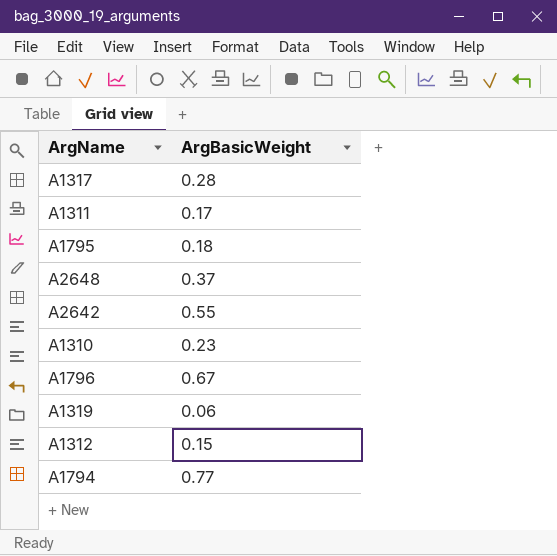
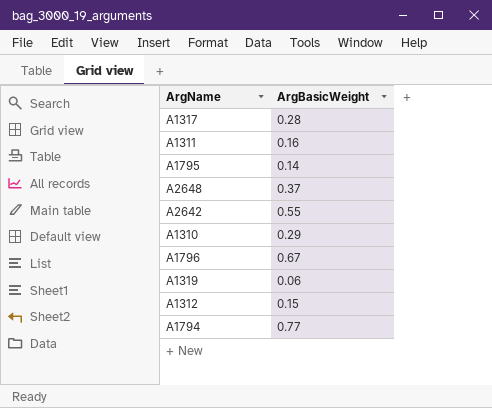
A1311 | ArgBasicWeight: 0.17 -> 0.16
A1795 | ArgBasicWeight: 0.18 -> 0.14
A1310 | ArgBasicWeight: 0.23 -> 0.29

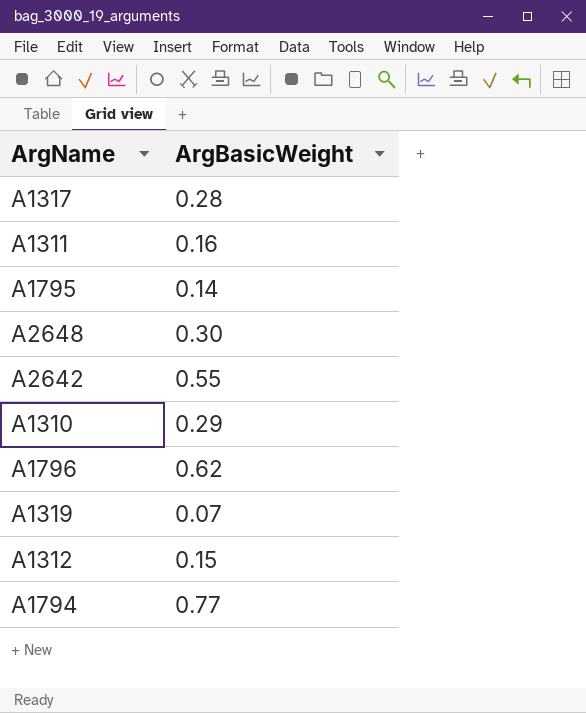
A2648 | ArgBasicWeight: 0.37 -> 0.30
A1796 | ArgBasicWeight: 0.67 -> 0.62
A1319 | ArgBasicWeight: 0.06 -> 0.07

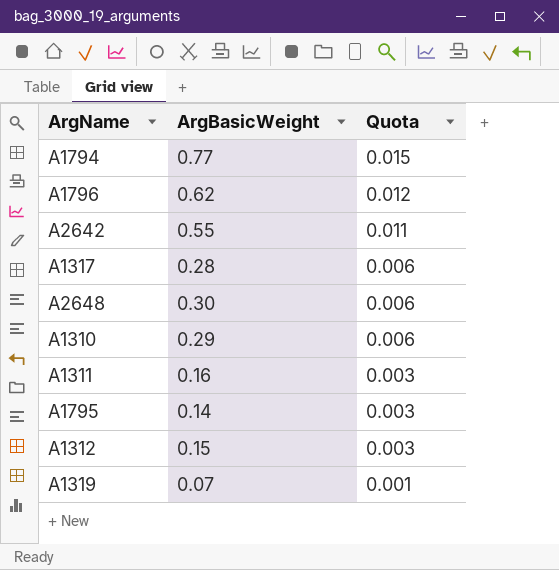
row order: none -> Quota descending
column Quota | formula: none -> [ArgBasicWeight] * 0.02

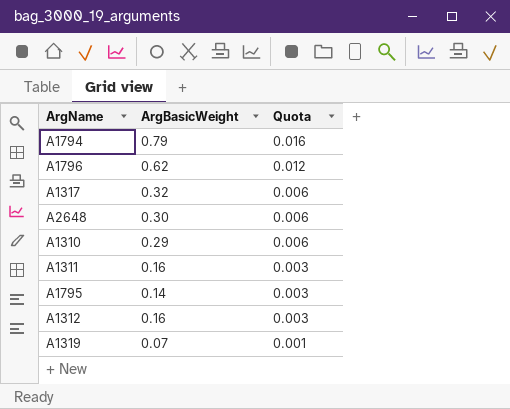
row A2642: 0.55 | 0.011 -> none
A1794 | ArgBasicWeight: 0.77 -> 0.79
A1794 | Quota: 0.015 -> 0.016
A1317 | ArgBasicWeight: 0.28 -> 0.32
A1312 | ArgBasicWeight: 0.15 -> 0.16

